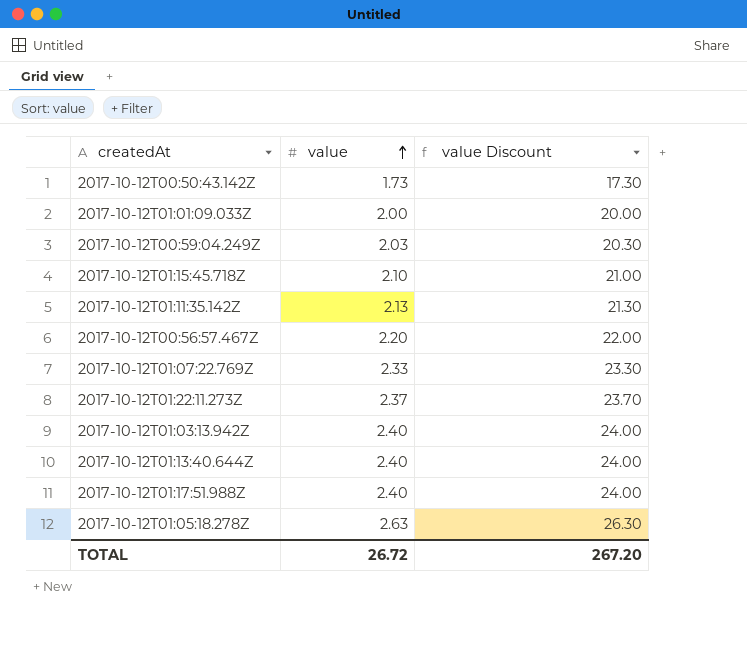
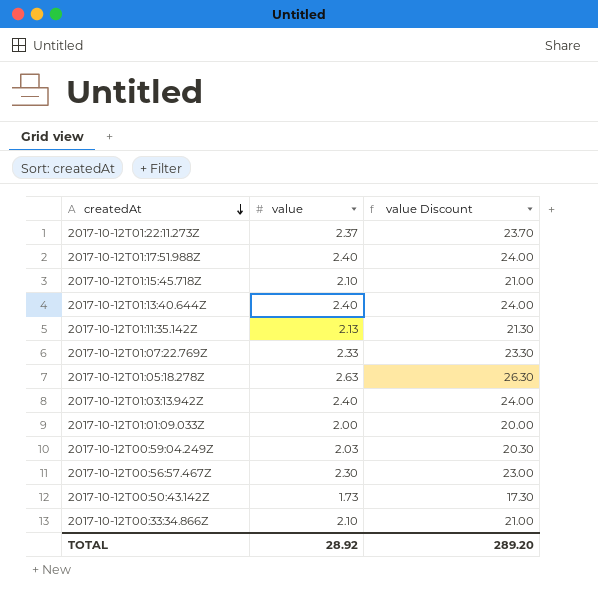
row order: value ascending -> createdAt descending
2017-10-12T00:56:57.467Z | value: 2.20 -> 2.30
2017-10-12T00:56:57.467Z | value Discount: 22.00 -> 23.00
row 2017-10-12T00:33:34.866Z: none -> 2.10 | 21.00
TOTAL | value: 26.72 -> 28.92
TOTAL | value Discount: 267.20 -> 289.20

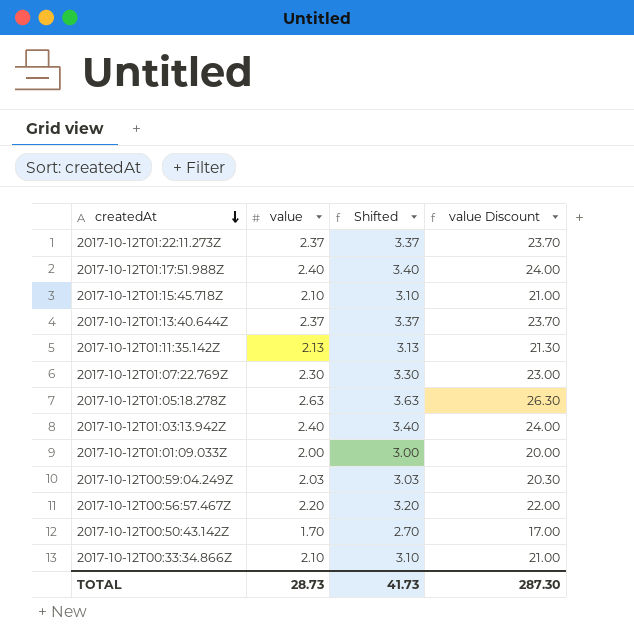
column Shifted | formula: none -> [value] + 1
2017-10-12T01:13:40.644Z | value: 2.40 -> 2.37
2017-10-12T01:13:40.644Z | value Discount: 24.00 -> 23.70
2017-10-12T01:07:22.769Z | value: 2.33 -> 2.30
2017-10-12T01:07:22.769Z | value Discount: 23.30 -> 23.00
2017-10-12T00:56:57.467Z | value: 2.30 -> 2.20
2017-10-12T00:56:57.467Z | value Discount: 23.00 -> 22.00
2017-10-12T00:50:43.142Z | value: 1.73 -> 1.70
2017-10-12T00:50:43.142Z | value Discount: 17.30 -> 17.00
TOTAL | value: 28.92 -> 28.73
TOTAL | value Discount: 289.20 -> 287.30

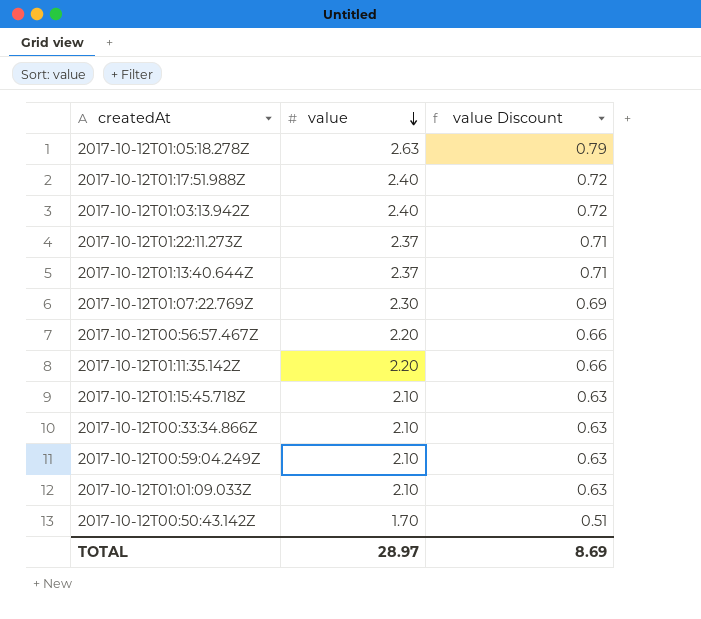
row order: createdAt descending -> value descending
column Shifted | formula: [value] + 1 -> none
column value Discount | formula: [value] * 10 -> [value] * 0.3
2017-10-12T01:11:35.142Z | value: 2.13 -> 2.20
2017-10-12T00:59:04.249Z | value: 2.03 -> 2.10
2017-10-12T01:01:09.033Z | value: 2.00 -> 2.10
TOTAL | value: 28.73 -> 28.97
TOTAL | value Discount: 287.30 -> 8.69

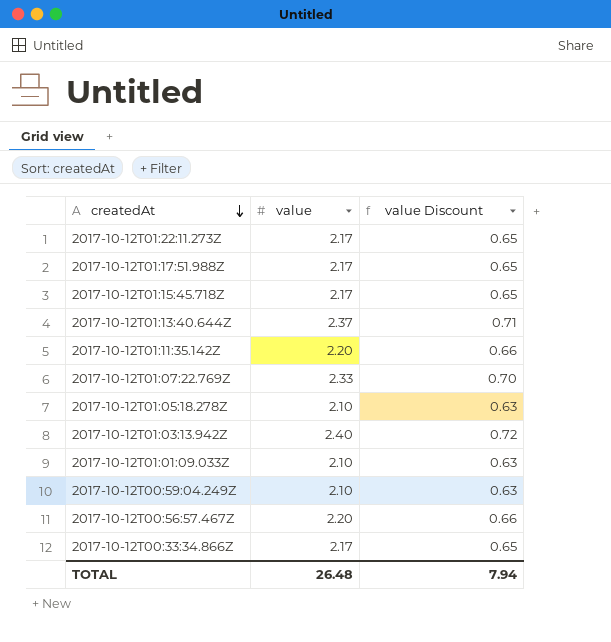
row order: value descending -> createdAt descending
row 2017-10-12T00:50:43.142Z: 1.70 | 0.51 -> none
2017-10-12T01:22:11.273Z | value: 2.37 -> 2.17
2017-10-12T01:22:11.273Z | value Discount: 0.71 -> 0.65
2017-10-12T01:17:51.988Z | value: 2.40 -> 2.17
2017-10-12T01:17:51.988Z | value Discount: 0.72 -> 0.65
2017-10-12T01:15:45.718Z | value: 2.10 -> 2.17
2017-10-12T01:15:45.718Z | value Discount: 0.63 -> 0.65
2017-10-12T01:07:22.769Z | value: 2.30 -> 2.33
2017-10-12T01:07:22.769Z | value Discount: 0.69 -> 0.70
2017-10-12T01:05:18.278Z | value: 2.63 -> 2.10
2017-10-12T01:05:18.278Z | value Discount: 0.79 -> 0.63
2017-10-12T00:33:34.866Z | value: 2.10 -> 2.17
2017-10-12T00:33:34.866Z | value Discount: 0.63 -> 0.65
TOTAL | value: 28.97 -> 26.48
TOTAL | value Discount: 8.69 -> 7.94

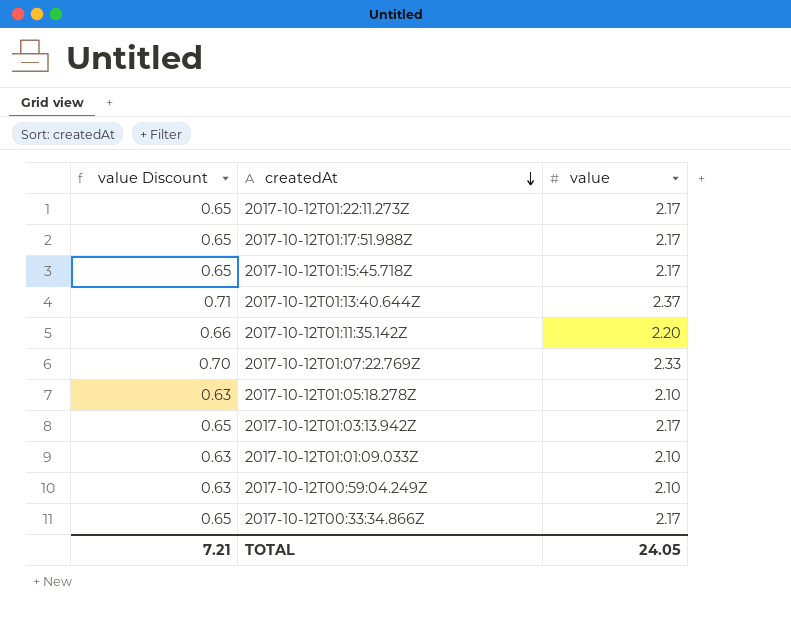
column value Discount | position: 3 -> 1
row 2017-10-12T00:56:57.467Z: 2.20 | 0.66 -> none
2017-10-12T01:03:13.942Z | value Discount: 0.72 -> 0.65
2017-10-12T01:03:13.942Z | value: 2.40 -> 2.17
TOTAL | value Discount: 7.94 -> 7.21
TOTAL | value: 26.48 -> 24.05

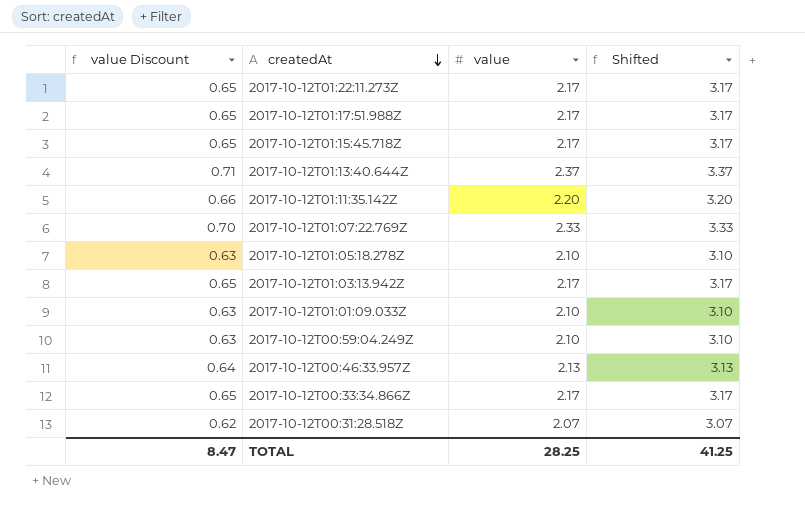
column Shifted | formula: none -> [value] + 1
row 2017-10-12T00:46:33.957Z: none -> 0.64 | 2.13 | 3.13
row 2017-10-12T00:31:28.518Z: none -> 0.62 | 2.07 | 3.07
TOTAL | value Discount: 7.21 -> 8.47
TOTAL | value: 24.05 -> 28.25

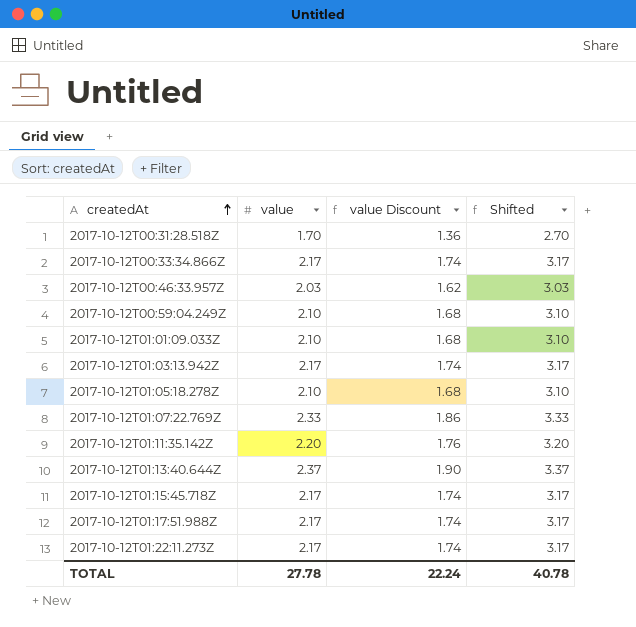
row order: createdAt descending -> createdAt ascending
column value Discount | formula: [value] * 0.3 -> [value] * 0.8
column value Discount | position: 1 -> 3
2017-10-12T00:31:28.518Z | value: 2.07 -> 1.70
2017-10-12T00:31:28.518Z | Shifted: 3.07 -> 2.70
2017-10-12T00:46:33.957Z | value: 2.13 -> 2.03
2017-10-12T00:46:33.957Z | Shifted: 3.13 -> 3.03
TOTAL | value: 28.25 -> 27.78
TOTAL | value Discount: 8.47 -> 22.24
TOTAL | Shifted: 41.25 -> 40.78

